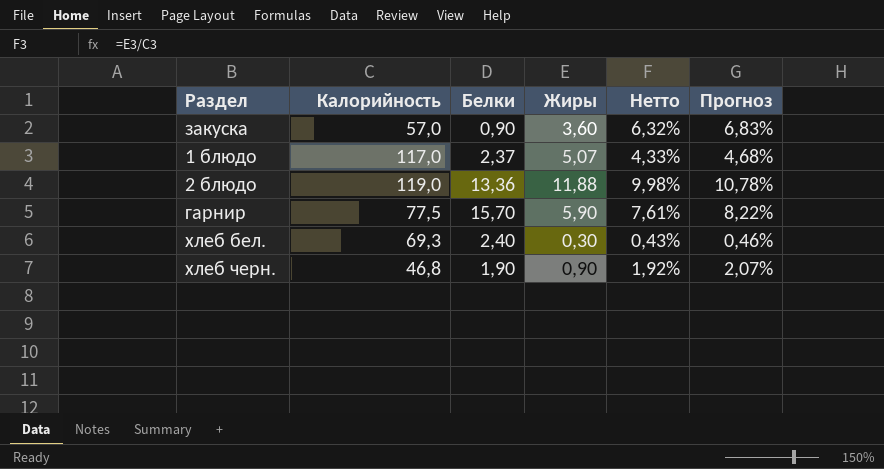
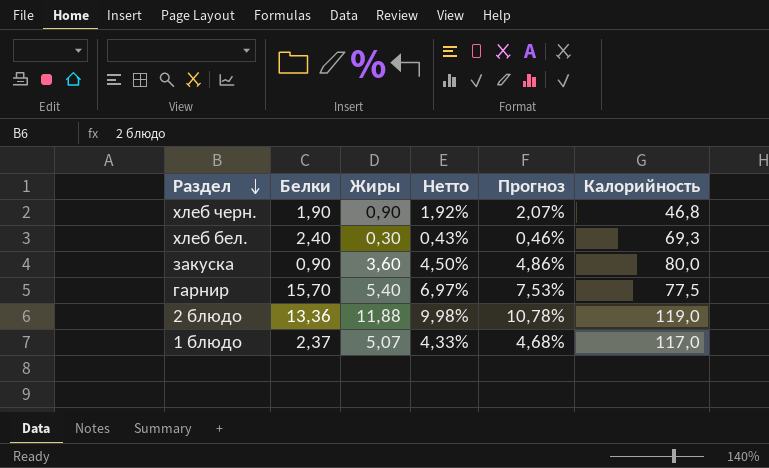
row order: none -> Раздел descending
column Калорийность | position: 2 -> 6
закуска | Нетто: 6,32% -> 4,50%
закуска | Прогноз: 6,83% -> 4,86%
закуска | Калорийность: 57,0 -> 80,0
гарнир | Жиры: 5,90 -> 5,40
гарнир | Нетто: 7,61% -> 6,97%
гарнир | Прогноз: 8,22% -> 7,53%

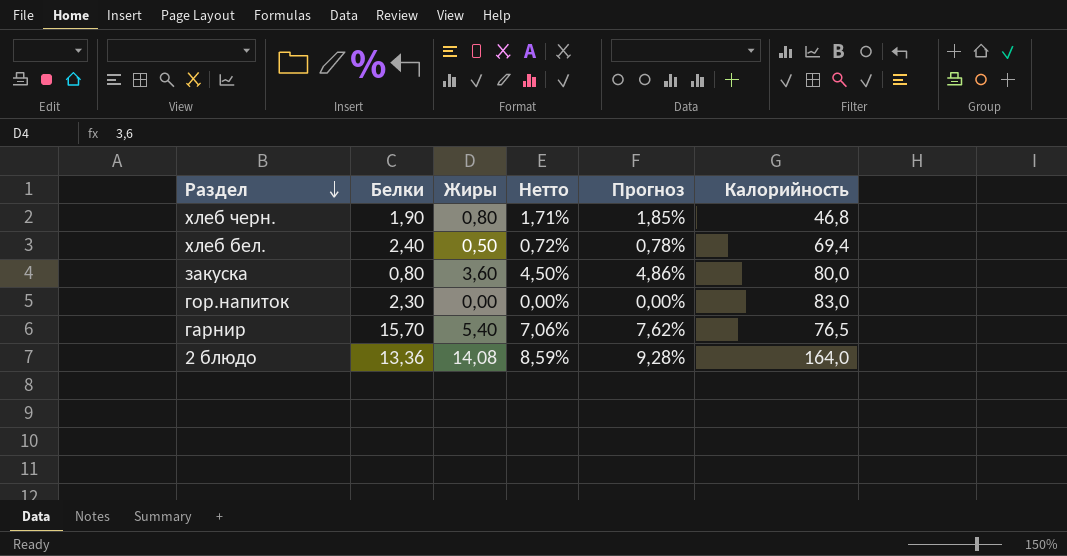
row 1 блюдо: 2,37 | 5,07 | 4,33% | 4,68% | 117,0 -> none
хлеб черн. | Жиры: 0,90 -> 0,80
хлеб черн. | Нетто: 1,92% -> 1,71%
хлеб черн. | Прогноз: 2,07% -> 1,85%
хлеб бел. | Жиры: 0,30 -> 0,50
хлеб бел. | Нетто: 0,43% -> 0,72%
хлеб бел. | Прогноз: 0,46% -> 0,78%
хлеб бел. | Калорийность: 69,3 -> 69,4
закуска | Белки: 0,90 -> 0,80
row гор.напиток: none -> 2,30 | 0,00 | 0,00% | 0,00% | 83,0
гарнир | Нетто: 6,97% -> 7,06%
гарнир | Прогноз: 7,53% -> 7,62%
гарнир | Калорийность: 77,5 -> 76,5
2 блюдо | Жиры: 11,88 -> 14,08
2 блюдо | Нетто: 9,98% -> 8,59%
2 блюдо | Прогноз: 10,78% -> 9,28%
2 блюдо | Калорийность: 119,0 -> 164,0

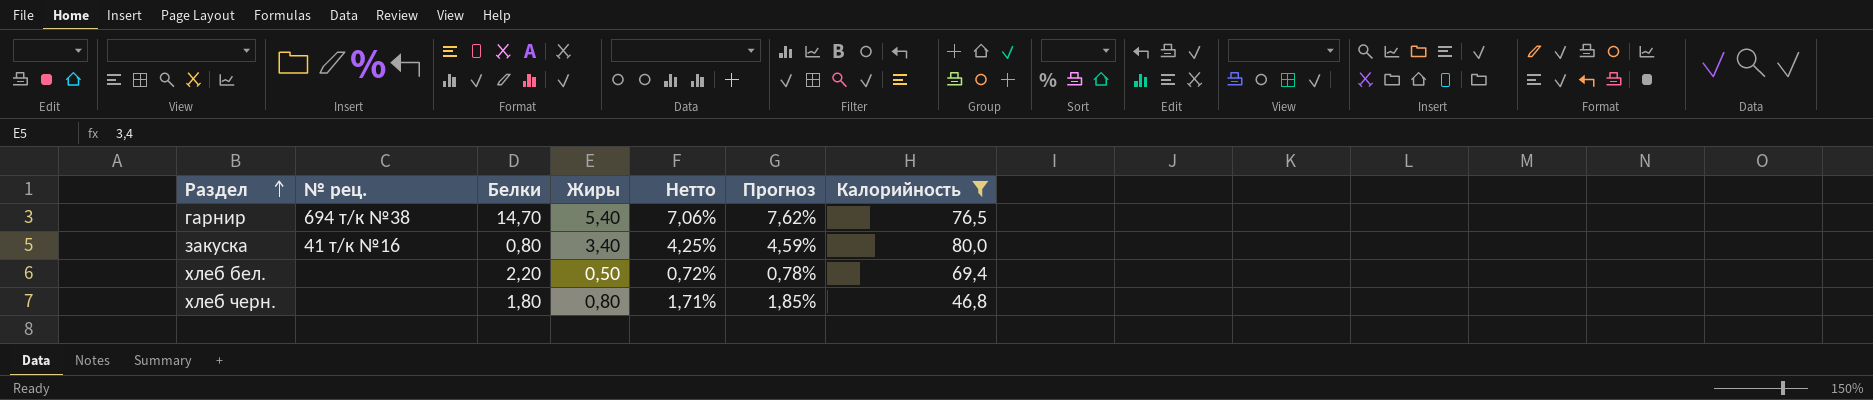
filter: none -> Калорийность <= 80,0
row order: Раздел descending -> Раздел ascending
column № рец. | position: none -> 2
гарнир | Белки: 15,70 -> 14,70
закуска | Жиры: 3,60 -> 3,40
закуска | Нетто: 4,50% -> 4,25%
закуска | Прогноз: 4,86% -> 4,59%
хлеб бел. | Белки: 2,40 -> 2,20
хлеб черн. | Белки: 1,90 -> 1,80

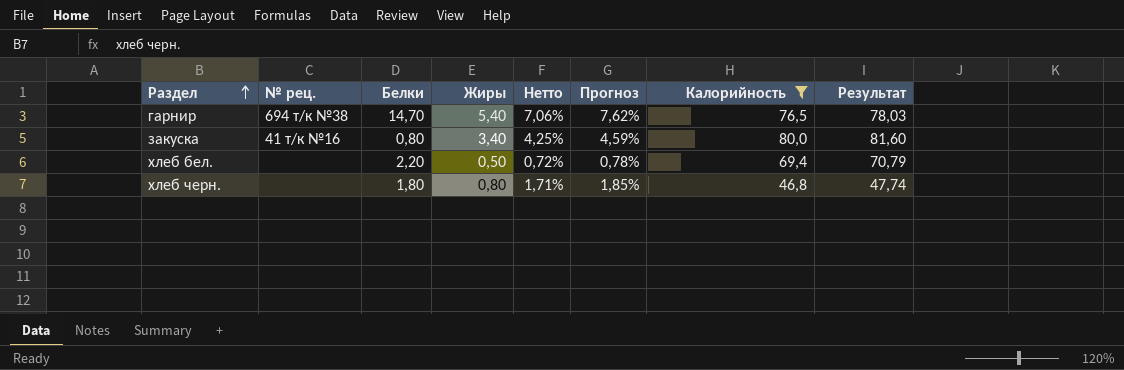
column Результат | formula: none -> [Калорийность] * 1,02

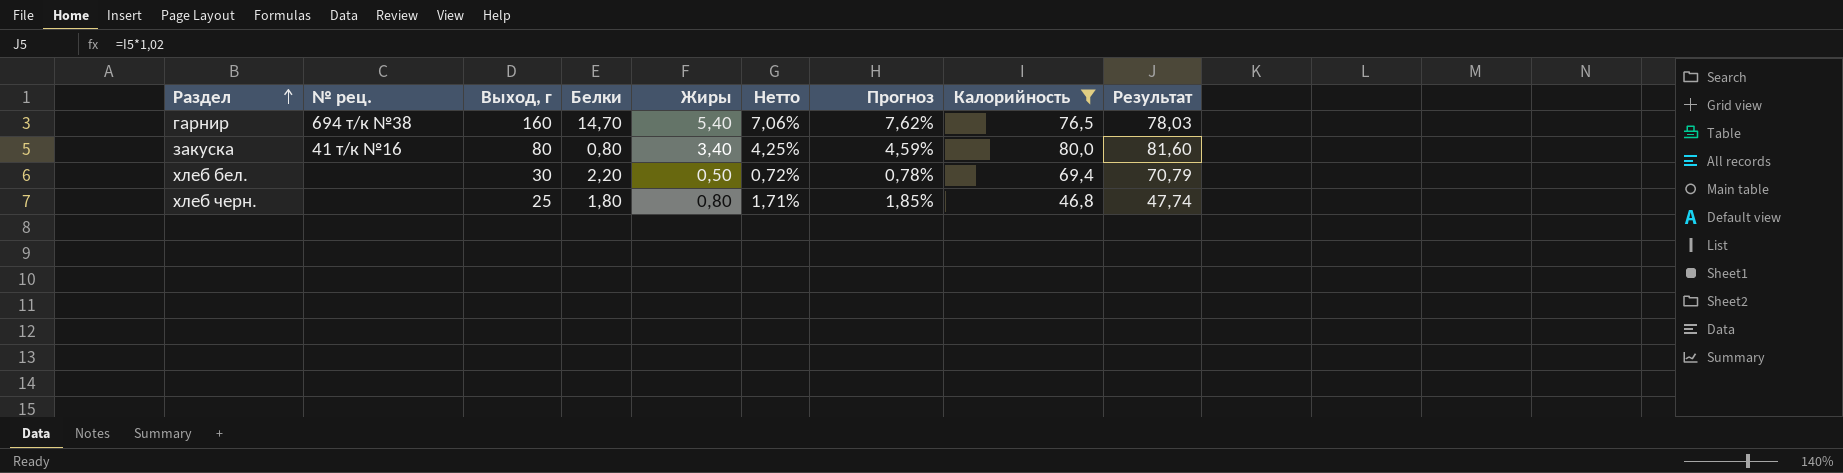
column Выход, г | position: none -> 3

